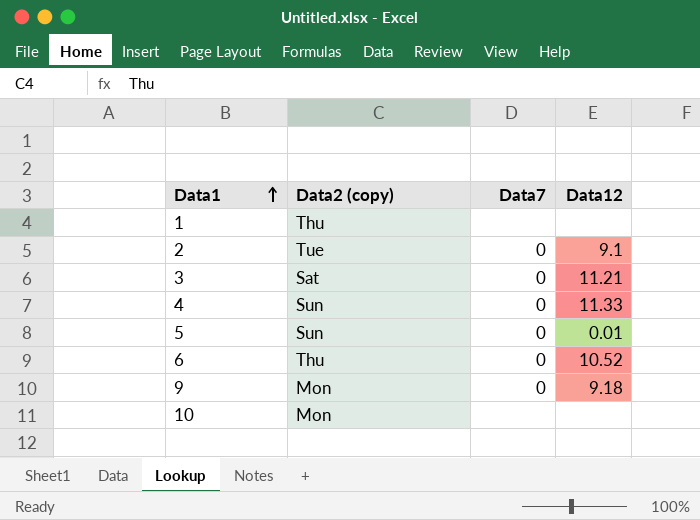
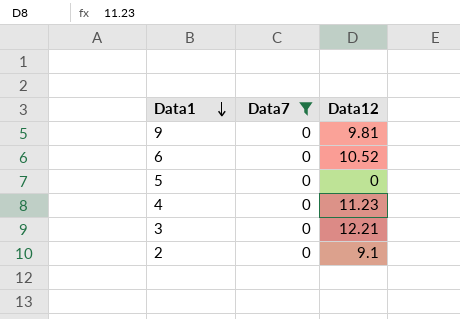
filter: none -> Data7 = 0
row order: Data1 ascending -> Data1 descending
column Data2 (copy) | position: 2 -> none
9 | Data12: 9.18 -> 9.81
5 | Data12: 0.01 -> 0
4 | Data12: 11.33 -> 11.23
3 | Data12: 11.21 -> 12.21

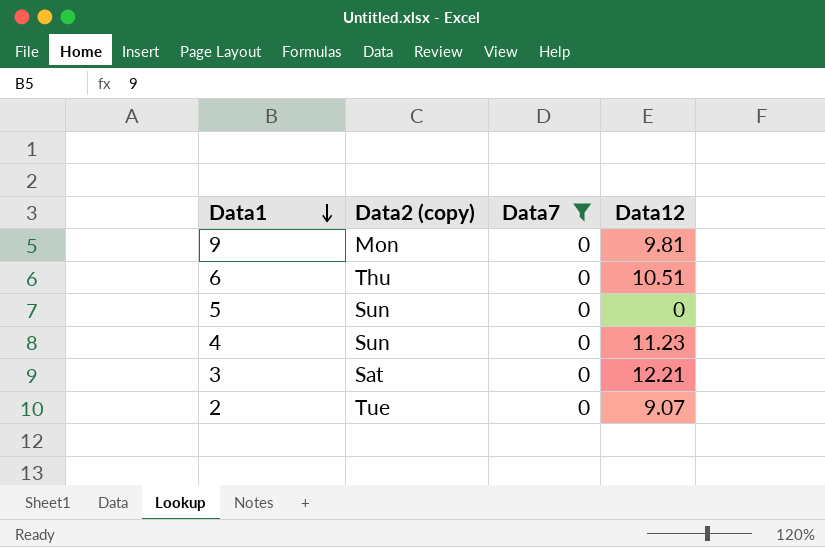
column Data2 (copy) | position: none -> 2
6 | Data12: 10.52 -> 10.51
2 | Data12: 9.1 -> 9.07

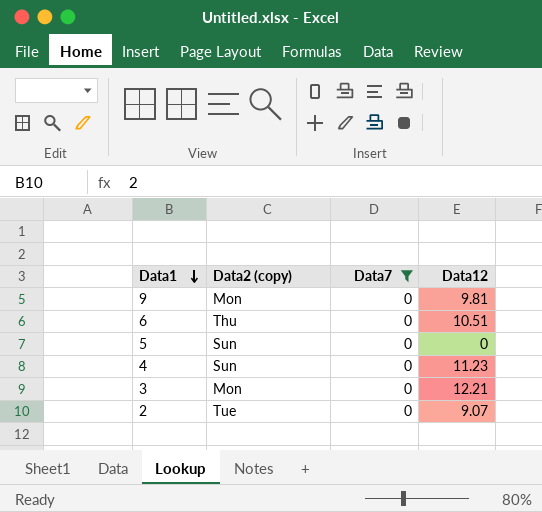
3 | Data2 (copy): Sat -> Mon

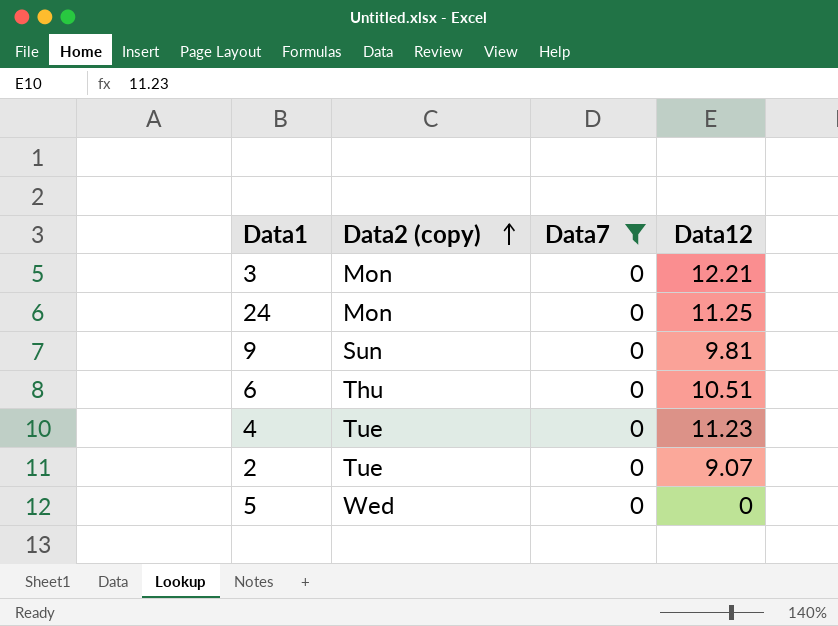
row order: Data1 descending -> Data2 (copy) ascending
row 24: none -> Mon | 0 | 11.25
9 | Data2 (copy): Mon -> Sun
4 | Data2 (copy): Sun -> Tue
5 | Data2 (copy): Sun -> Wed

